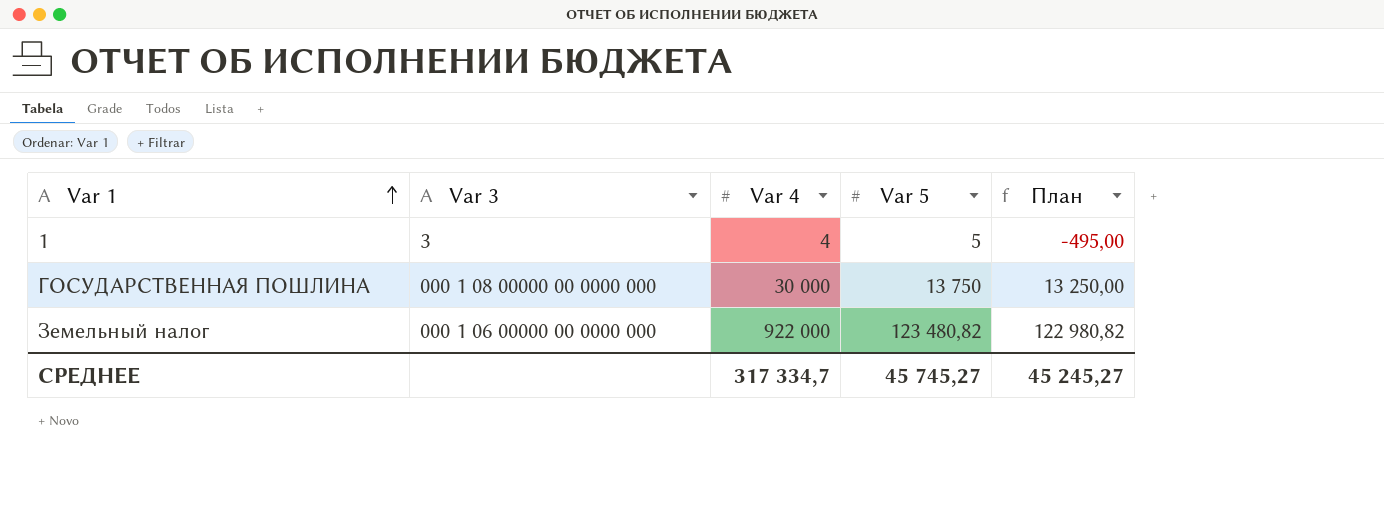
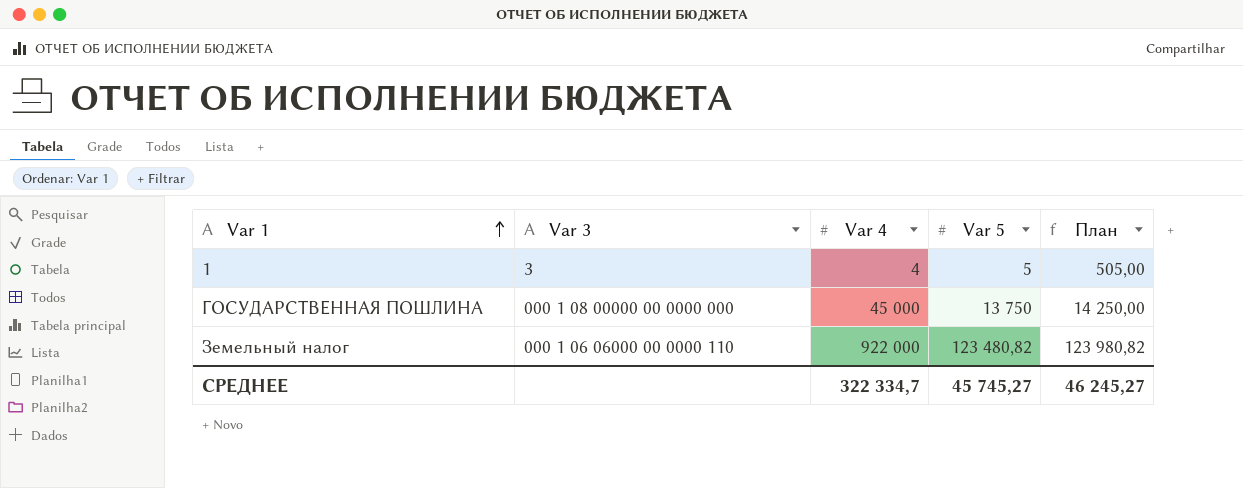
column План | formula: [Var 5] - 500 -> [Var 5] + 500
ГОСУДАРСТВЕННАЯ ПОШЛИНА | Var 4: 30 000 -> 45 000
Земельный налог | Var 3: 000 1 06 00000 00 0000 000 -> 000 1 06 06000 00 0000 110
СРЕДНЕЕ | Var 4: 317 334,7 -> 322 334,7
СРЕДНЕЕ | План: 45 245,27 -> 46 245,27

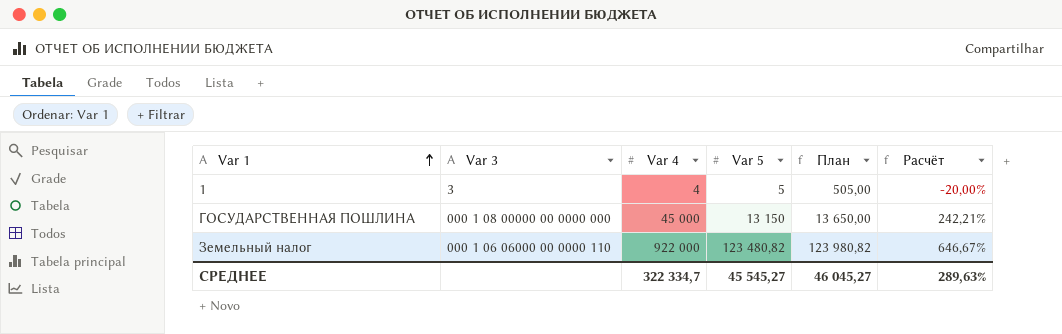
column Расчёт | formula: none -> ([Var 4] - [Var 5]) / [Var 5]
ГОСУДАРСТВЕННАЯ ПОШЛИНА | Var 5: 13 750 -> 13 150
ГОСУДАРСТВЕННАЯ ПОШЛИНА | План: 14 250,00 -> 13 650,00
СРЕДНЕЕ | Var 5: 45 745,27 -> 45 545,27
СРЕДНЕЕ | План: 46 245,27 -> 46 045,27

